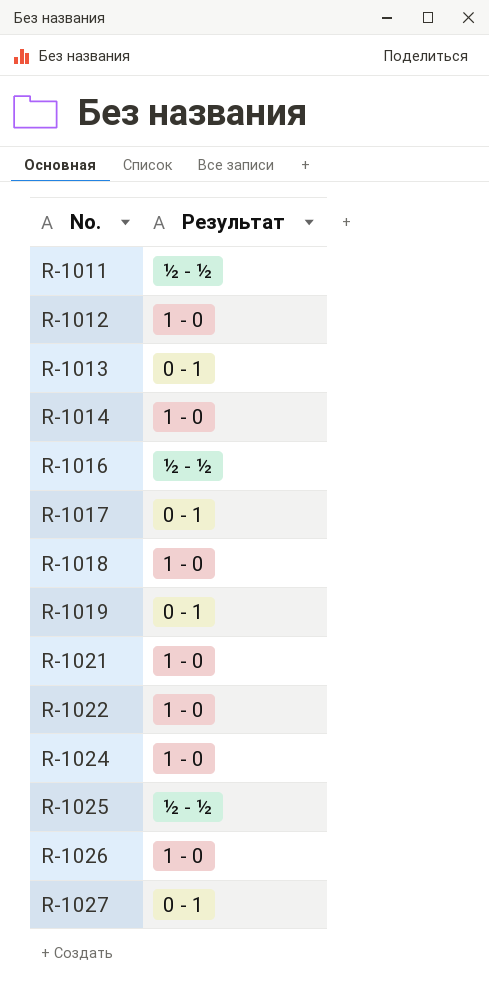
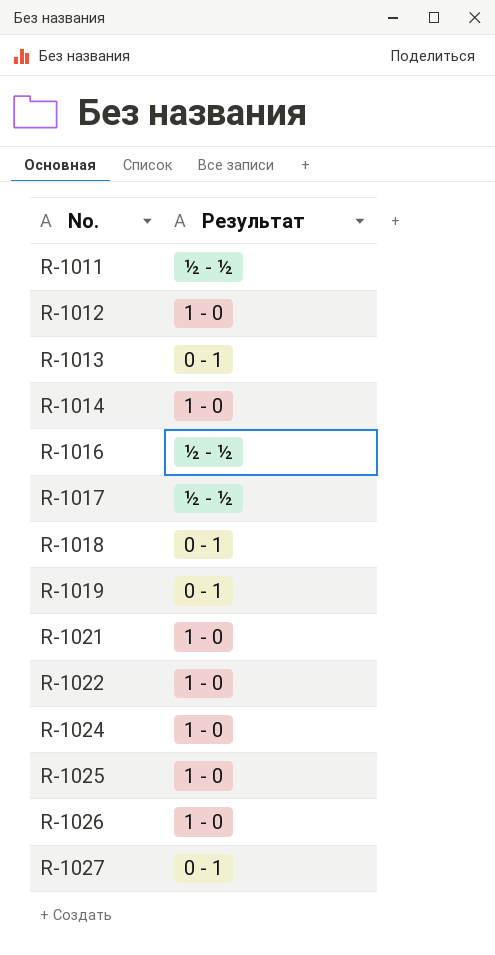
R-1017 | Результат: 0 - 1 -> ½ - ½
R-1018 | Результат: 1 - 0 -> 0 - 1
R-1025 | Результат: ½ - ½ -> 1 - 0

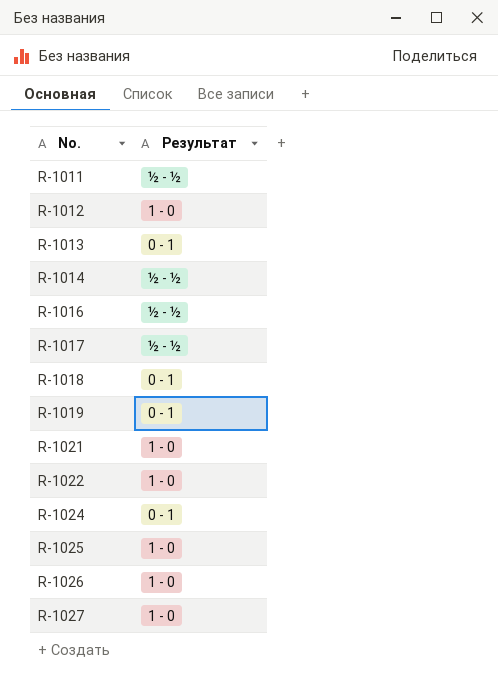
R-1014 | Результат: 1 - 0 -> ½ - ½
R-1024 | Результат: 1 - 0 -> 0 - 1
R-1027 | Результат: 0 - 1 -> 1 - 0

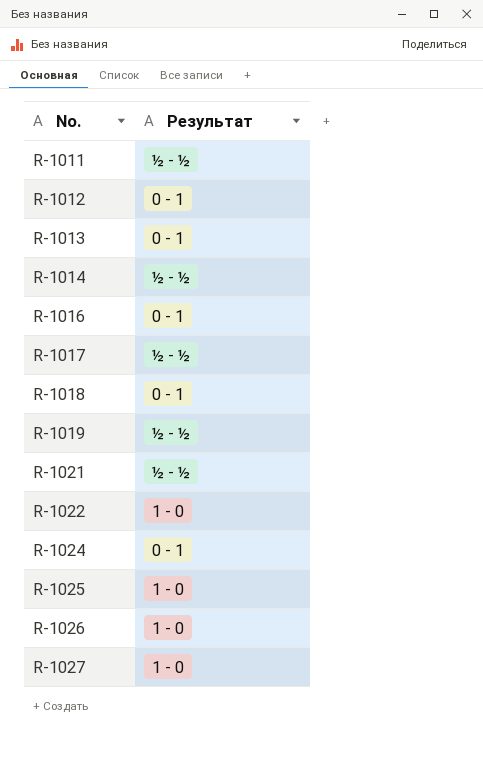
R-1012 | Результат: 1 - 0 -> 0 - 1
R-1016 | Результат: ½ - ½ -> 0 - 1
R-1019 | Результат: 0 - 1 -> ½ - ½
R-1021 | Результат: 1 - 0 -> ½ - ½

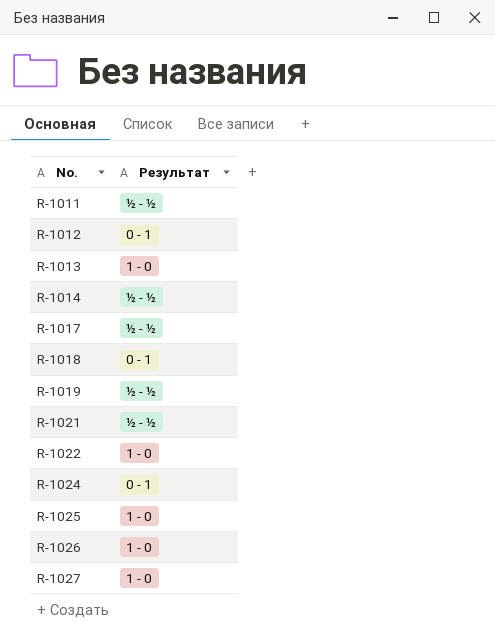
row R-1016: 0 - 1 -> none
R-1013 | Результат: 0 - 1 -> 1 - 0

